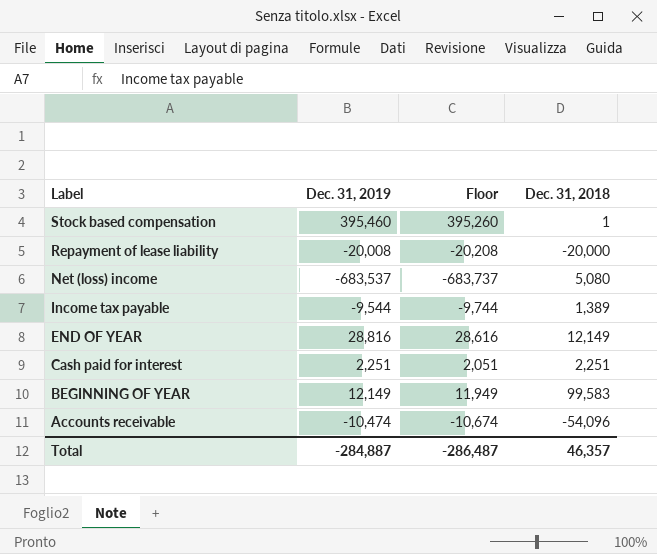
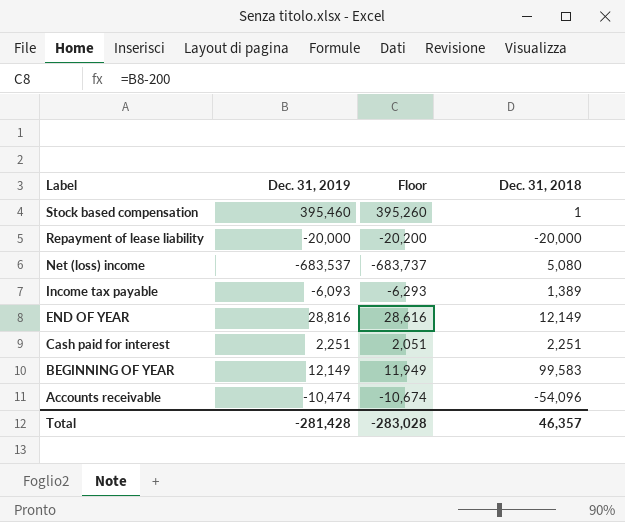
Repayment of lease liability | Dec. 31, 2019: -20,008 -> -20,000
Repayment of lease liability | Floor: -20,208 -> -20,200
Income tax payable | Dec. 31, 2019: -9,544 -> -6,093
Income tax payable | Floor: -9,744 -> -6,293
Total | Dec. 31, 2019: -284,887 -> -281,428
Total | Floor: -286,487 -> -283,028

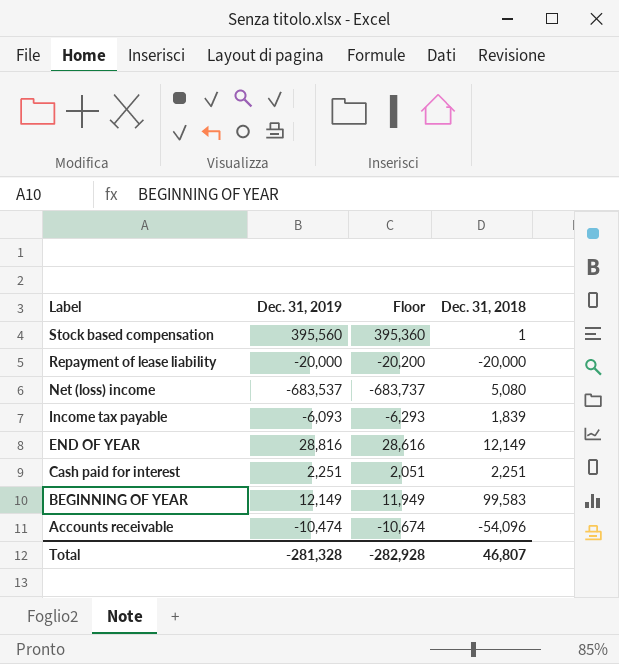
Stock based compensation | Dec. 31, 2019: 395,460 -> 395,560
Stock based compensation | Floor: 395,260 -> 395,360
Income tax payable | Dec. 31, 2018: 1,389 -> 1,839
Total | Dec. 31, 2019: -281,428 -> -281,328
Total | Floor: -283,028 -> -282,928
Total | Dec. 31, 2018: 46,357 -> 46,807

